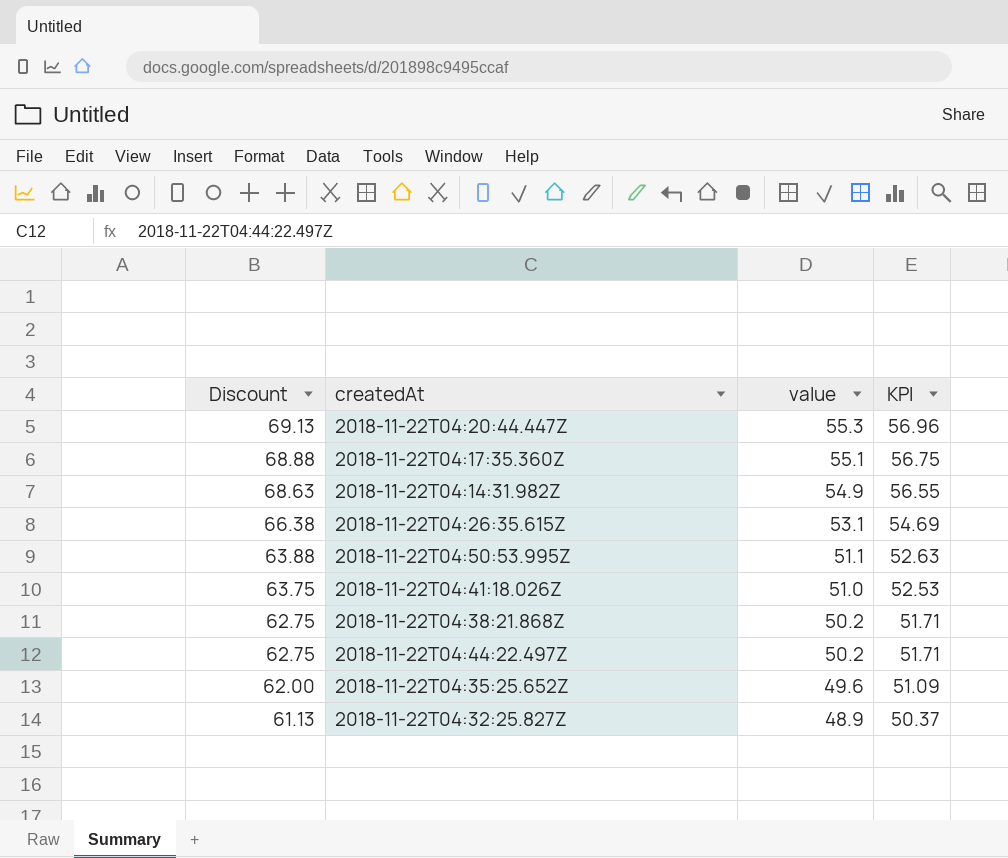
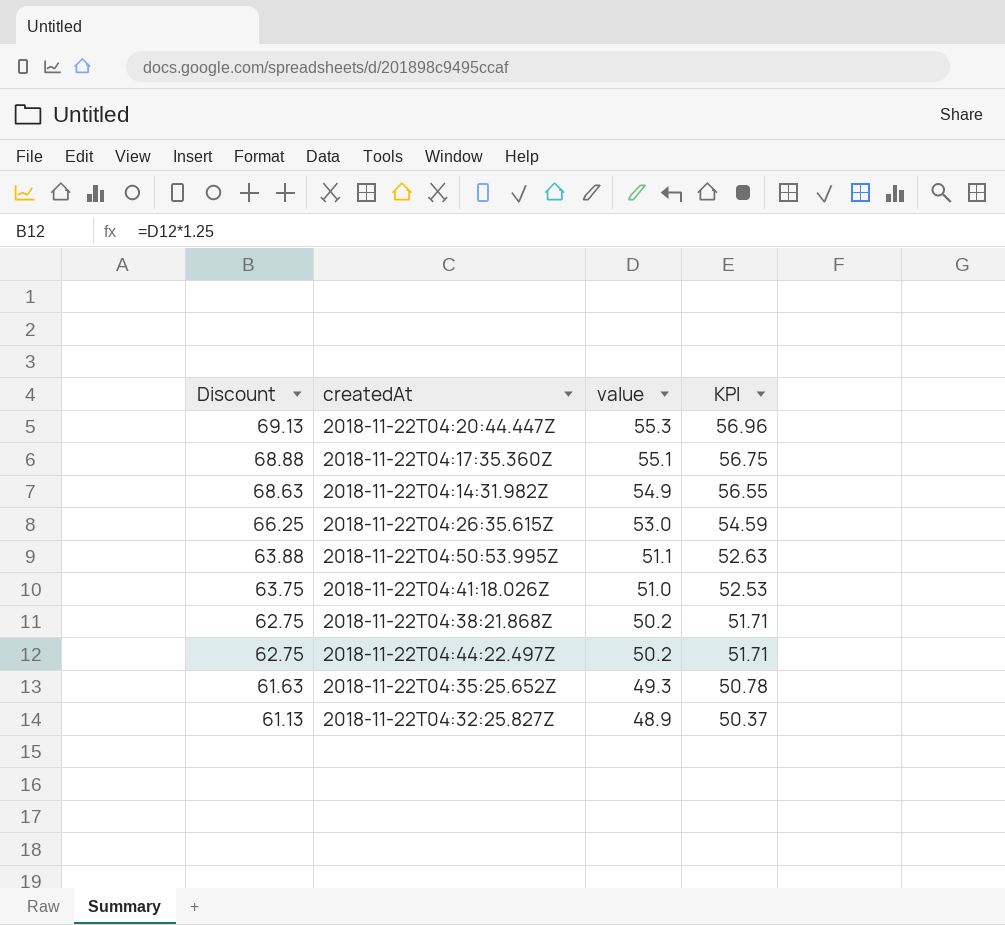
2018-11-22T04:26:35.615Z | Discount: 66.38 -> 66.25
2018-11-22T04:26:35.615Z | value: 53.1 -> 53.0
2018-11-22T04:26:35.615Z | KPI: 54.69 -> 54.59
2018-11-22T04:35:25.652Z | Discount: 62.00 -> 61.63
2018-11-22T04:35:25.652Z | value: 49.6 -> 49.3
2018-11-22T04:35:25.652Z | KPI: 51.09 -> 50.78

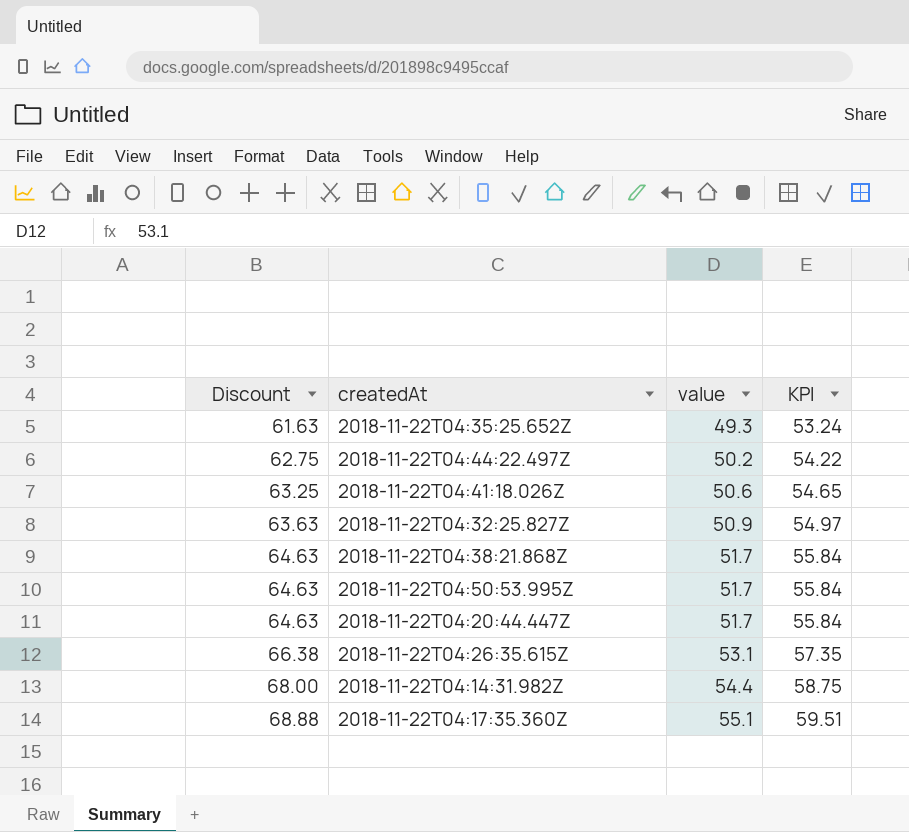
row order: Discount descending -> Discount ascending
column KPI | formula: [value] * 1.03 -> [value] * 1.08
2018-11-22T04:41:18.026Z | Discount: 63.75 -> 63.25
2018-11-22T04:41:18.026Z | value: 51.0 -> 50.6
2018-11-22T04:32:25.827Z | Discount: 61.13 -> 63.63
2018-11-22T04:32:25.827Z | value: 48.9 -> 50.9
2018-11-22T04:38:21.868Z | Discount: 62.75 -> 64.63
2018-11-22T04:38:21.868Z | value: 50.2 -> 51.7
2018-11-22T04:50:53.995Z | Discount: 63.88 -> 64.63
2018-11-22T04:50:53.995Z | value: 51.1 -> 51.7
2018-11-22T04:20:44.447Z | Discount: 69.13 -> 64.63
2018-11-22T04:20:44.447Z | value: 55.3 -> 51.7
2018-11-22T04:26:35.615Z | Discount: 66.25 -> 66.38
2018-11-22T04:26:35.615Z | value: 53.0 -> 53.1
2018-11-22T04:14:31.982Z | Discount: 68.63 -> 68.00
2018-11-22T04:14:31.982Z | value: 54.9 -> 54.4

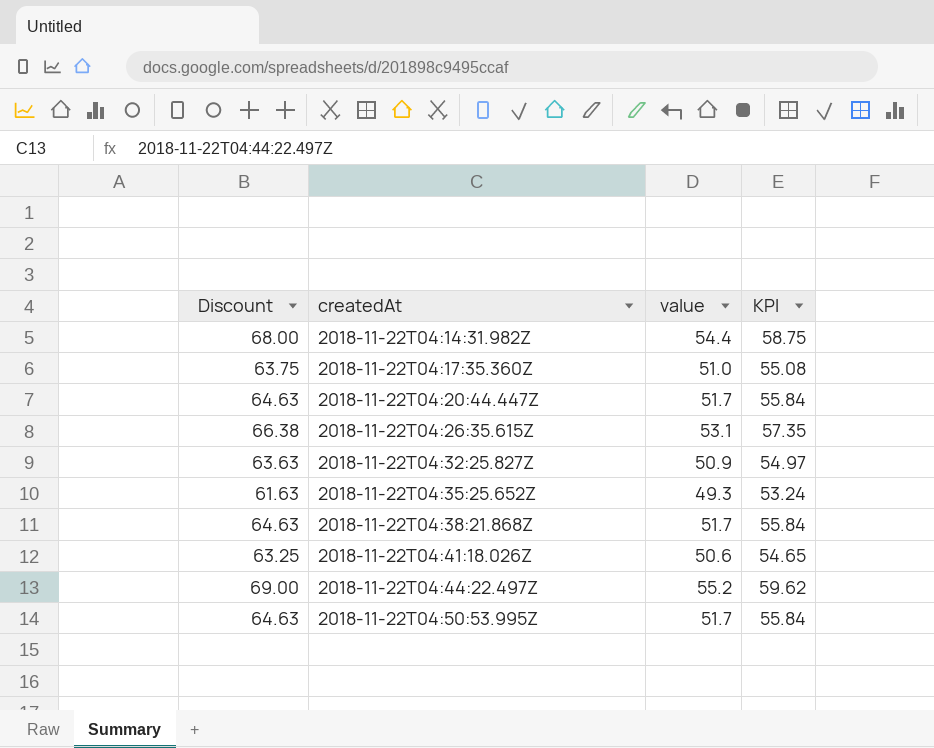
row order: Discount ascending -> createdAt ascending
2018-11-22T04:17:35.360Z | Discount: 68.88 -> 63.75
2018-11-22T04:17:35.360Z | value: 55.1 -> 51.0
2018-11-22T04:17:35.360Z | KPI: 59.51 -> 55.08
2018-11-22T04:44:22.497Z | Discount: 62.75 -> 69.00
2018-11-22T04:44:22.497Z | value: 50.2 -> 55.2
2018-11-22T04:44:22.497Z | KPI: 54.22 -> 59.62

